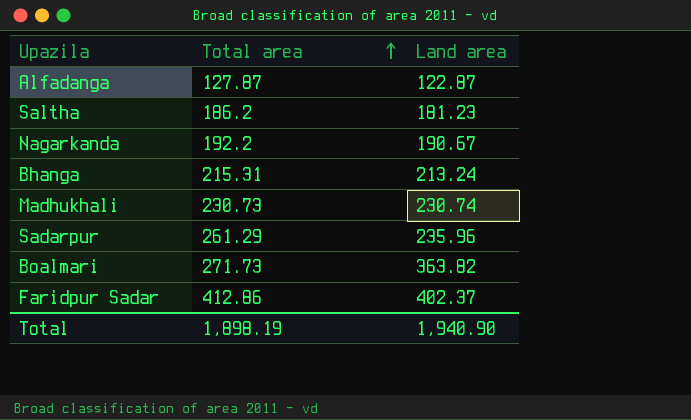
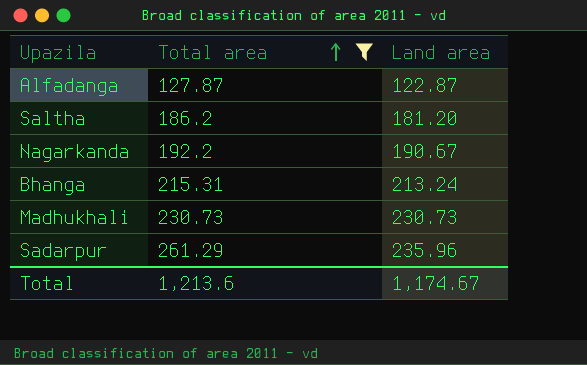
filter: none -> Total area <= 261.29
Saltha | Land area: 181.23 -> 181.20
Madhukhali | Land area: 230.74 -> 230.73
Total | Total area: 1,898.19 -> 1,213.6
Total | Land area: 1,940.90 -> 1,174.67

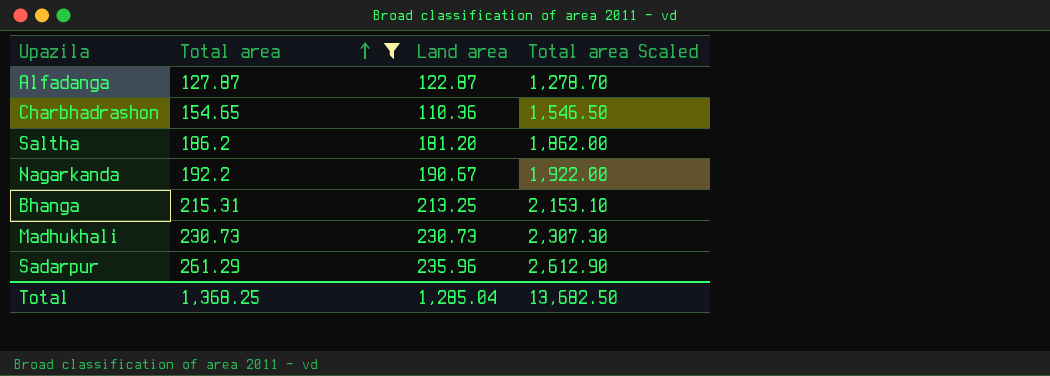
column Total area Scaled | formula: none -> [Total area] * 10
row Charbhadrashon: none -> 154.65 | 110.36 | 1,546.50
Bhanga | Land area: 213.24 -> 213.25
Total | Total area: 1,213.6 -> 1,368.25
Total | Land area: 1,174.67 -> 1,285.04

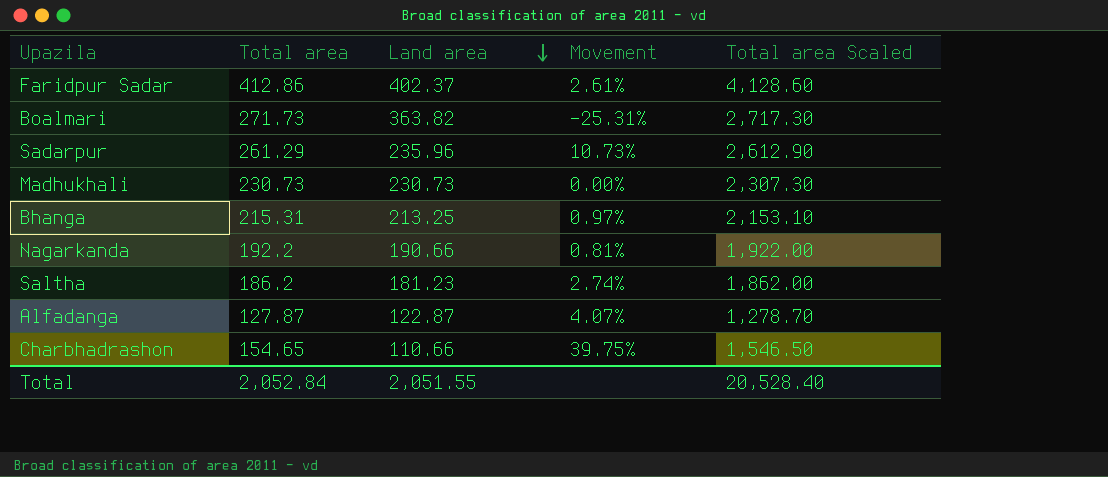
filter: Total area <= 261.29 -> none
row order: Total area ascending -> Land area descending
column Movement | formula: none -> ([Total area] - [Land area]) / [Land area]
Nagarkanda | Land area: 190.67 -> 190.66
Saltha | Land area: 181.20 -> 181.23
Charbhadrashon | Land area: 110.36 -> 110.66
Total | Total area: 1,368.25 -> 2,052.84
Total | Land area: 1,285.04 -> 2,051.55
Total | Total area Scaled: 13,682.50 -> 20,528.40

